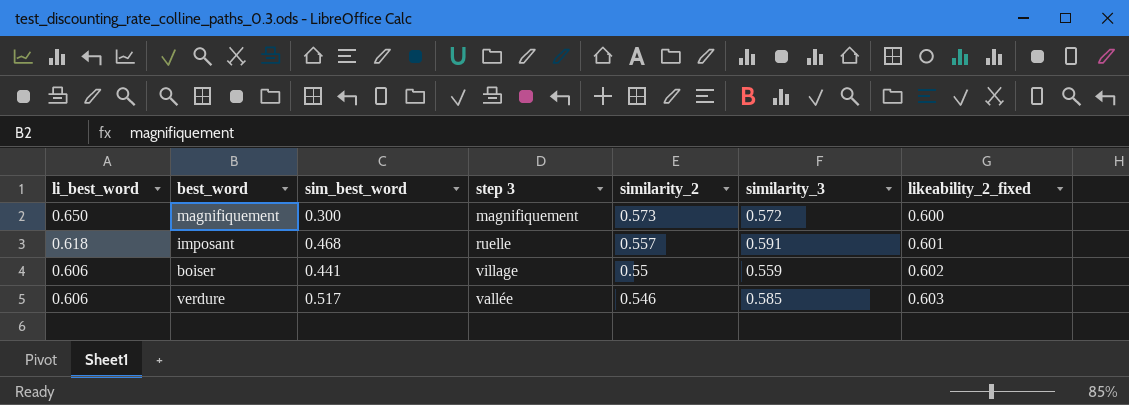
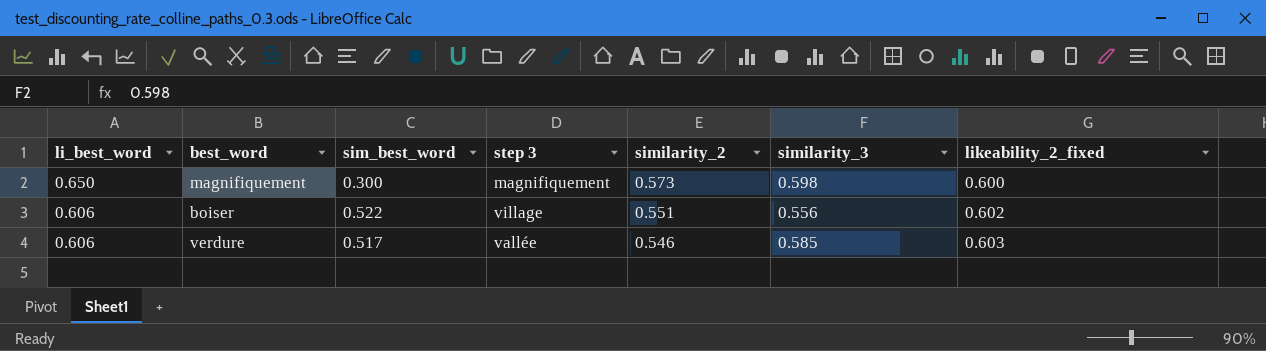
row imposant: 0.618 | 0.468 | ruelle | 0.557 | 0.591 | 0.601 -> none
magnifiquement | similarity_3: 0.572 -> 0.598
boiser | sim_best_word: 0.441 -> 0.522
boiser | similarity_2: 0.55 -> 0.551
boiser | similarity_3: 0.559 -> 0.556

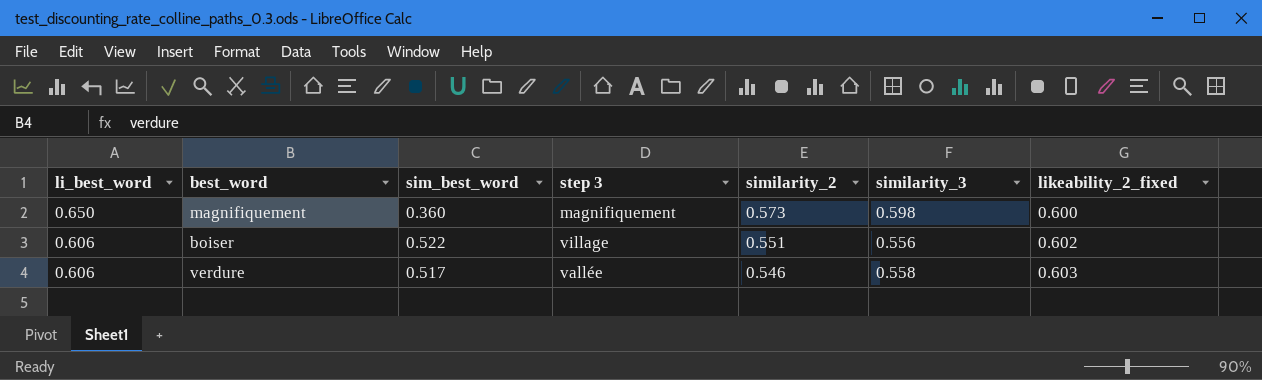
magnifiquement | sim_best_word: 0.300 -> 0.360
verdure | similarity_3: 0.585 -> 0.558

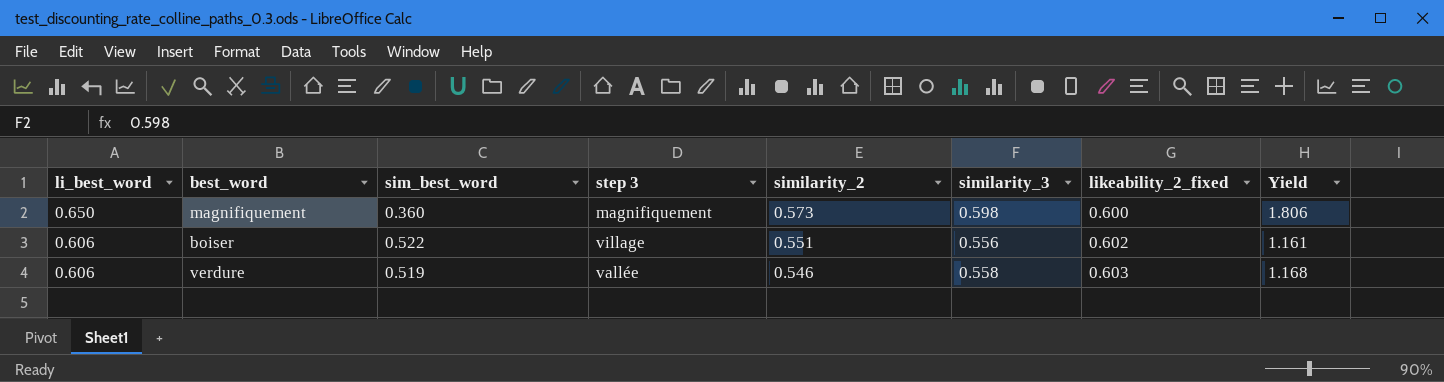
column Yield | formula: none -> [li_best_word] / [sim_best_word]
verdure | sim_best_word: 0.517 -> 0.519

